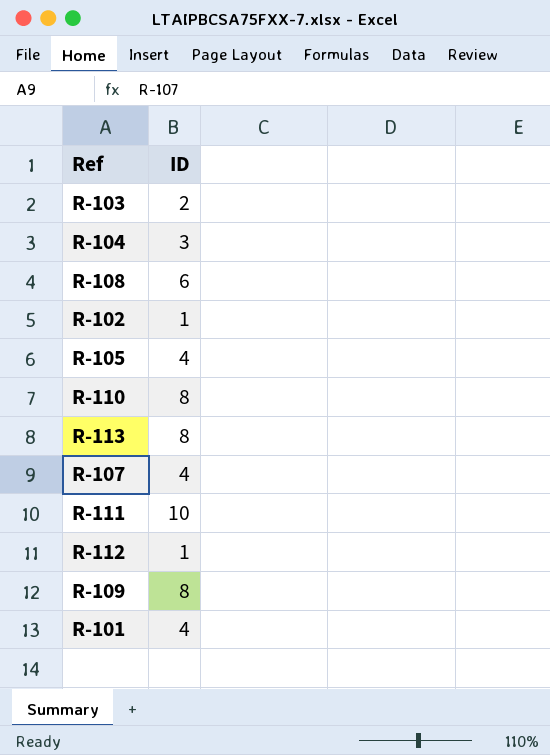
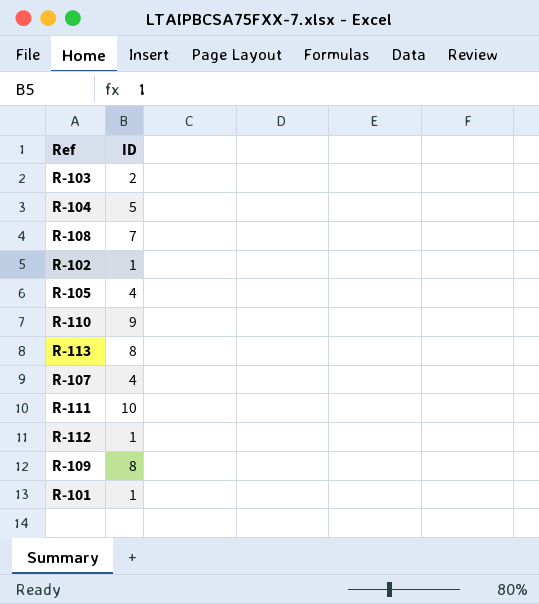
R-104 | ID: 3 -> 5
R-108 | ID: 6 -> 7
R-110 | ID: 8 -> 9
R-101 | ID: 4 -> 1

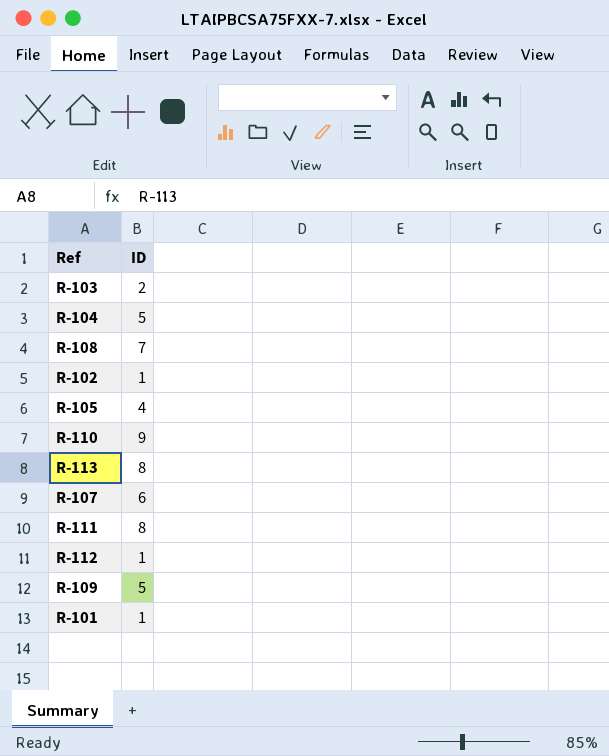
R-107 | ID: 4 -> 6
R-111 | ID: 10 -> 8
R-109 | ID: 8 -> 5

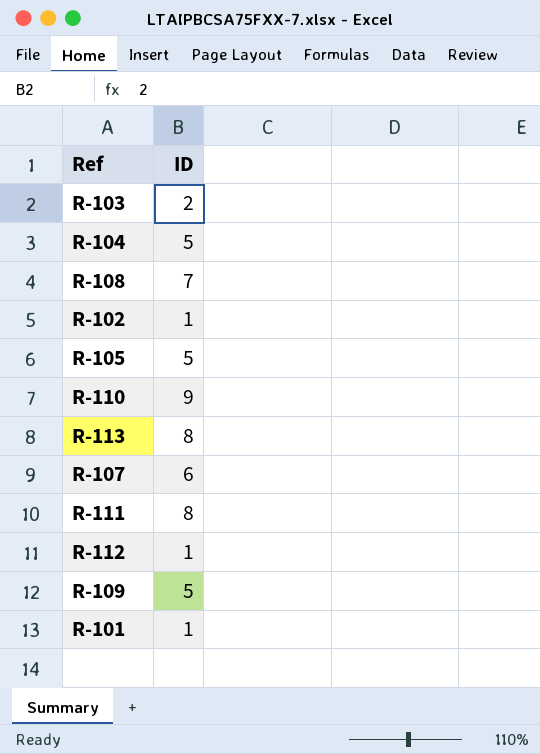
R-105 | ID: 4 -> 5

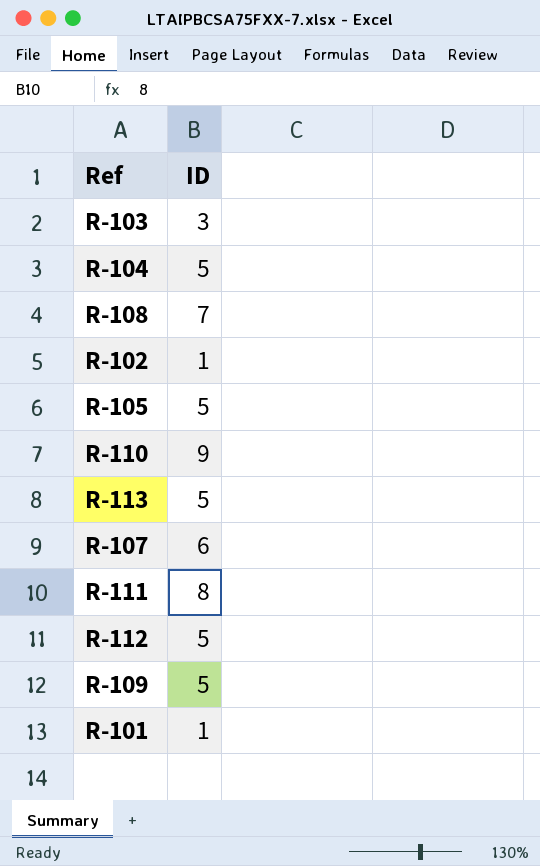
R-103 | ID: 2 -> 3
R-113 | ID: 8 -> 5
R-112 | ID: 1 -> 5

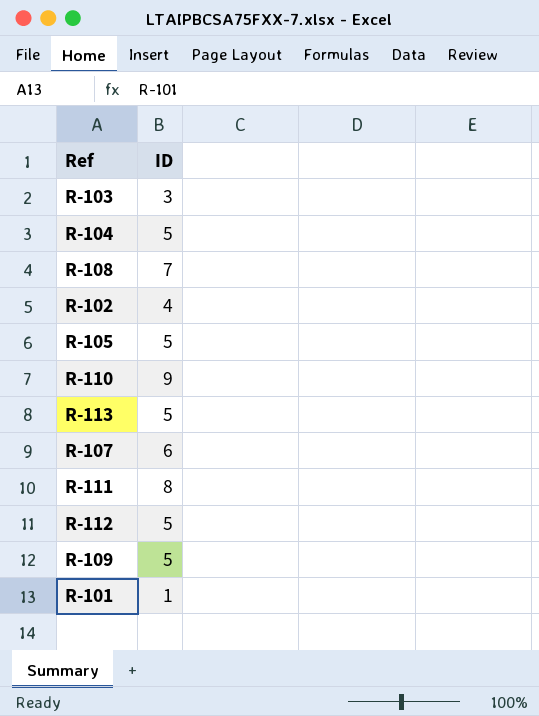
R-102 | ID: 1 -> 4

